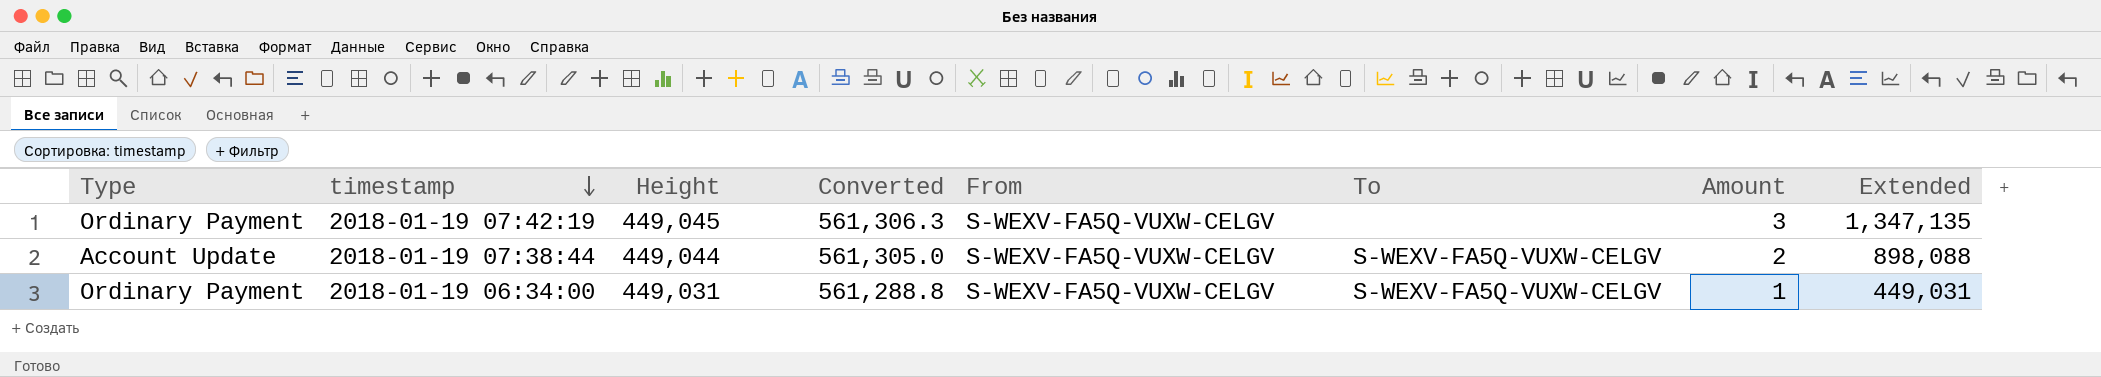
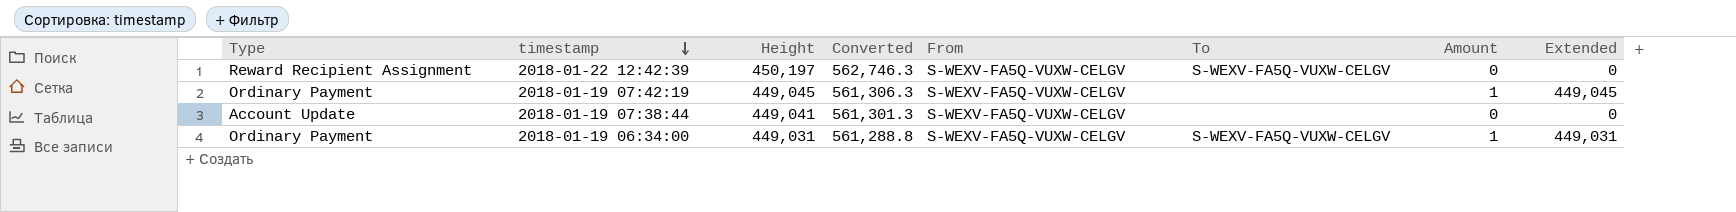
row 2018-01-22 12:42:39: none -> Reward Recipient Assignment | 450,197 | 562,746.3 | S-WEXV-FA5Q-VUXW-CELGV | S-WEXV-FA5Q-VUXW-CELGV | 0 | 0
2018-01-19 07:42:19 | Amount: 3 -> 1
2018-01-19 07:42:19 | Extended: 1,347,135 -> 449,045
2018-01-19 07:38:44 | Height: 449,044 -> 449,041
2018-01-19 07:38:44 | Converted: 561,305.0 -> 561,301.3
2018-01-19 07:38:44 | To: S-WEXV-FA5Q-VUXW-CELGV -> none
2018-01-19 07:38:44 | Amount: 2 -> 0
2018-01-19 07:38:44 | Extended: 898,088 -> 0

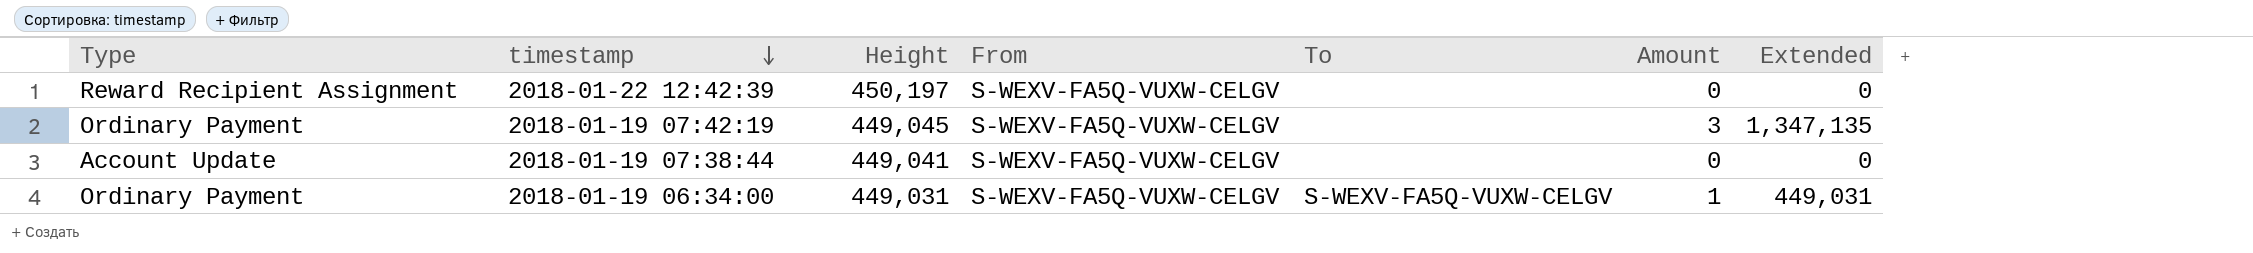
column Converted | formula: [Height] * 1.25 -> none
2018-01-22 12:42:39 | To: S-WEXV-FA5Q-VUXW-CELGV -> none
2018-01-19 07:42:19 | Amount: 1 -> 3
2018-01-19 07:42:19 | Extended: 449,045 -> 1,347,135

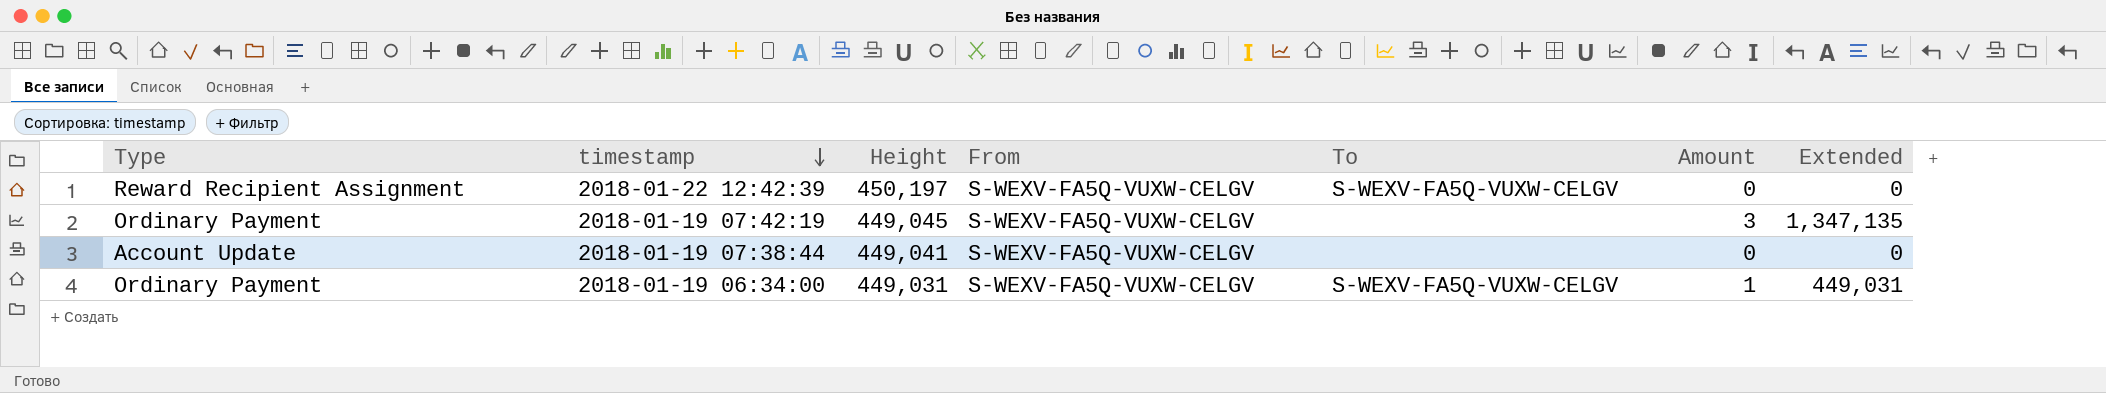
2018-01-22 12:42:39 | To: none -> S-WEXV-FA5Q-VUXW-CELGV

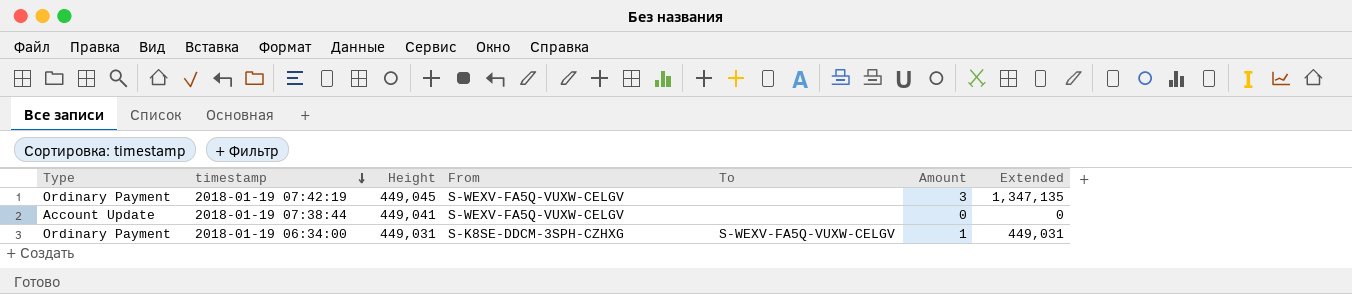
row 2018-01-22 12:42:39: Reward Recipient Assignment | 450,197 | S-WEXV-FA5Q-VUXW-CELGV | S-WEXV-FA5Q-VUXW-CELGV | 0 | 0 -> none
2018-01-19 06:34:00 | From: S-WEXV-FA5Q-VUXW-CELGV -> S-K8SE-DDCM-3SPH-CZHXG

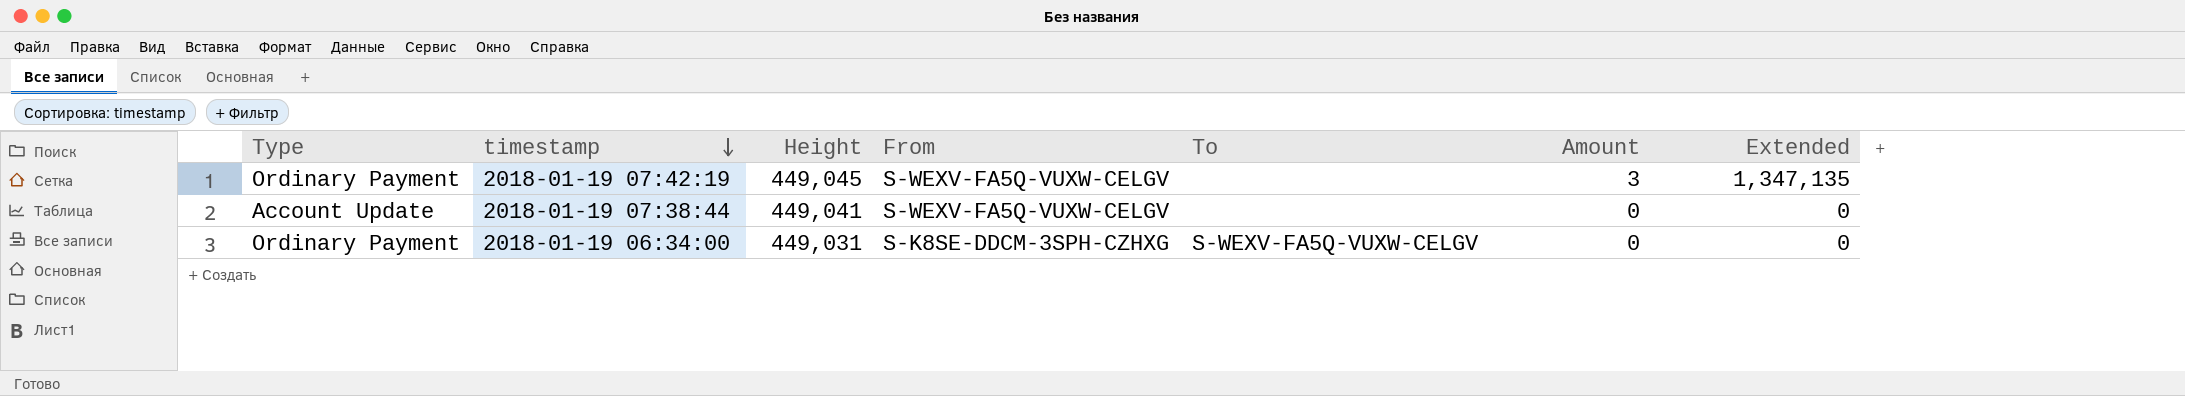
2018-01-19 06:34:00 | Amount: 1 -> 0
2018-01-19 06:34:00 | Extended: 449,031 -> 0

